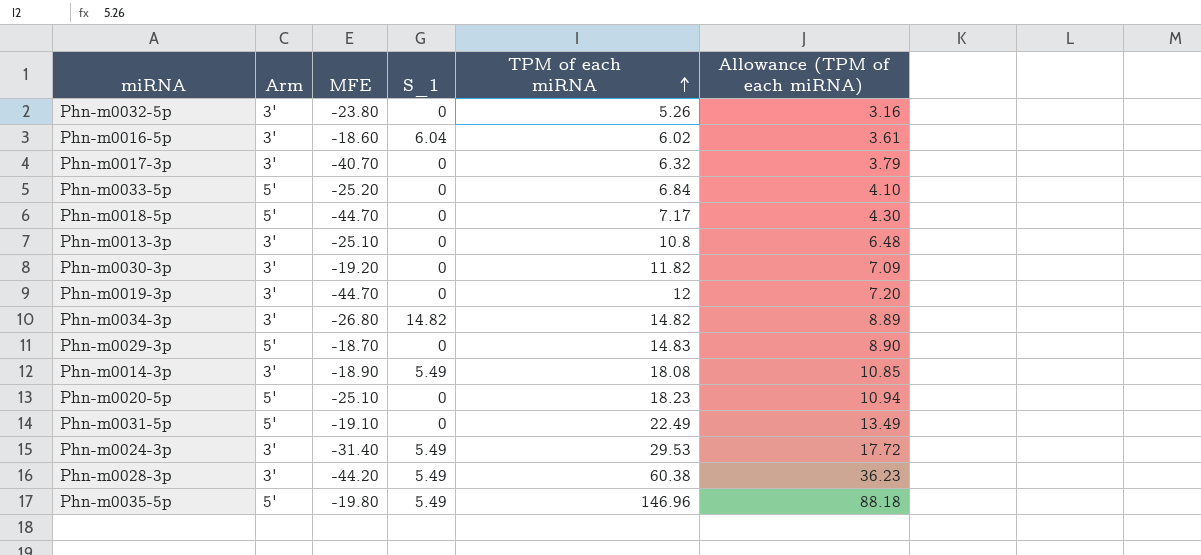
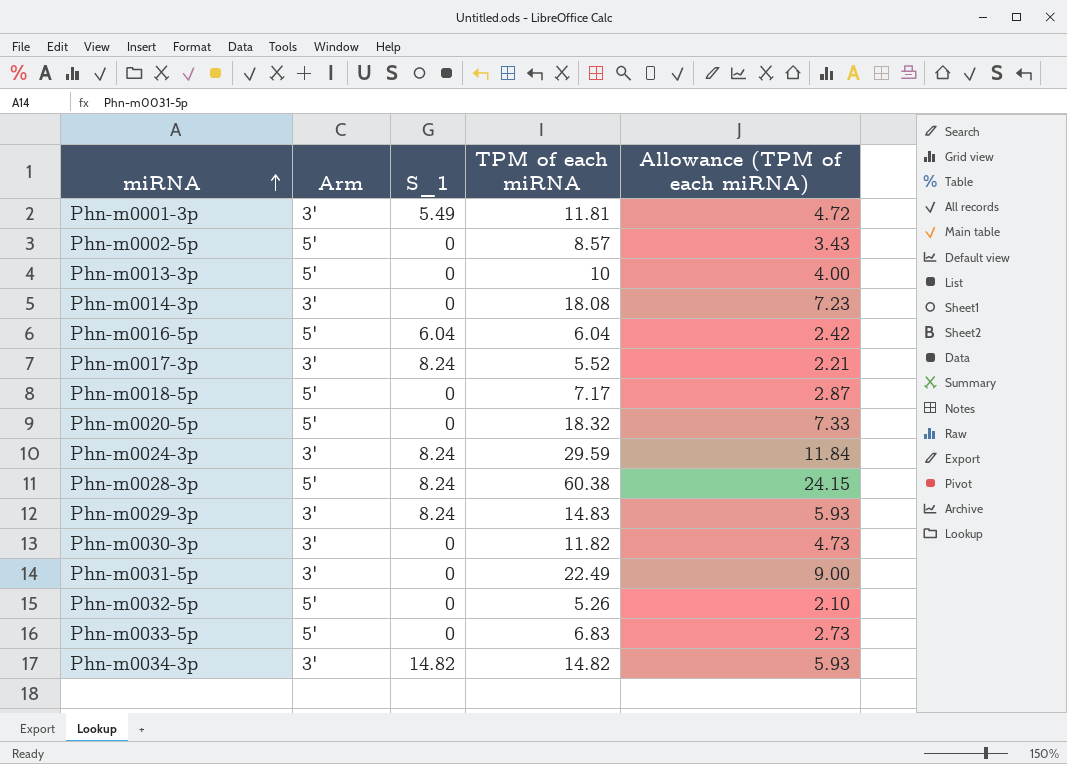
row order: TPM of each miRNA ascending -> miRNA ascending
column MFE | position: 3 -> none
column Allowance (TPM of each miRNA) | formula: [TPM of each miRNA] * 0.6 -> [TPM of each miRNA] * 0.4
row Phn-m0019-3p: 3' | -44.70 | 0 | 12 | 7.20 -> none
row Phn-m0035-5p: 5' | -19.80 | 5.49 | 146.96 | 88.18 -> none
row Phn-m0001-3p: none -> 3' | 5.49 | 11.81 | 4.72
row Phn-m0002-5p: none -> 5' | 0 | 8.57 | 3.43
Phn-m0013-3p | Arm: 3' -> 5'
Phn-m0013-3p | TPM of each miRNA: 10.8 -> 10
Phn-m0014-3p | S_1: 5.49 -> 0
Phn-m0016-5p | Arm: 3' -> 5'
Phn-m0016-5p | TPM of each miRNA: 6.02 -> 6.04
Phn-m0017-3p | S_1: 0 -> 8.24
Phn-m0017-3p | TPM of each miRNA: 6.32 -> 5.52
Phn-m0020-5p | TPM of each miRNA: 18.23 -> 18.32
Phn-m0024-3p | S_1: 5.49 -> 8.24
Phn-m0024-3p | TPM of each miRNA: 29.53 -> 29.59
Phn-m0028-3p | Arm: 3' -> 5'
Phn-m0028-3p | S_1: 5.49 -> 8.24
Phn-m0029-3p | Arm: 5' -> 3'
Phn-m0029-3p | S_1: 0 -> 8.24
Phn-m0031-5p | Arm: 5' -> 3'
Phn-m0032-5p | Arm: 3' -> 5'
Phn-m0033-5p | TPM of each miRNA: 6.84 -> 6.83

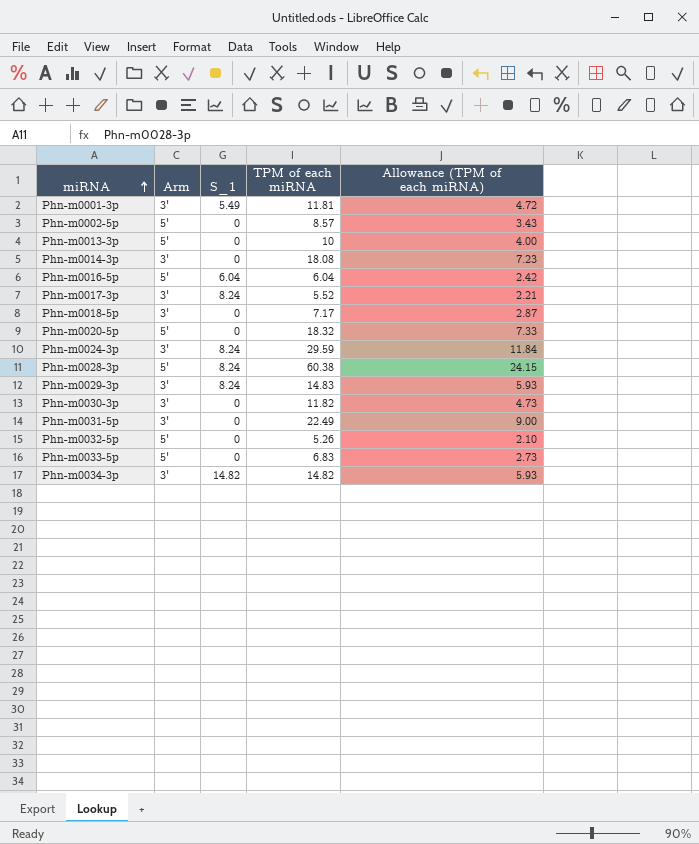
Phn-m0018-5p | Arm: 5' -> 3'

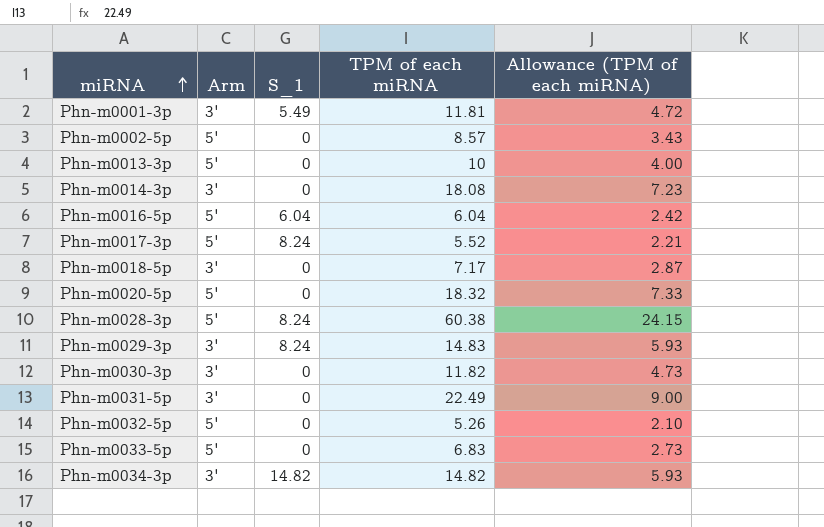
row Phn-m0024-3p: 3' | 8.24 | 29.59 | 11.84 -> none
Phn-m0017-3p | Arm: 3' -> 5'

